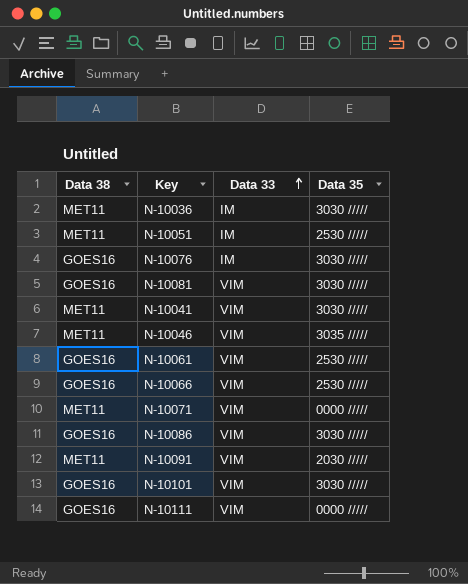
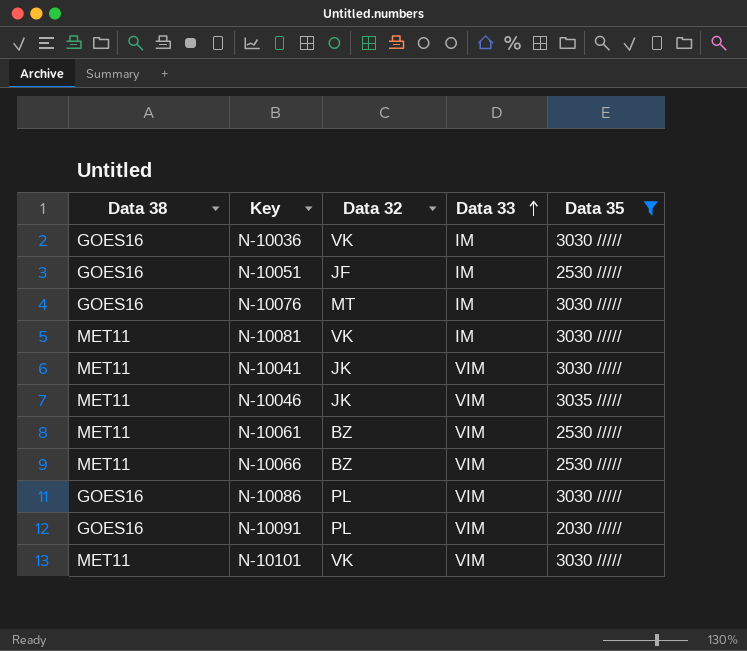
filter: none -> Data 35 != 0000 /////
column Data 32 | position: none -> 3
N-10036 | Data 38: MET11 -> GOES16
N-10051 | Data 38: MET11 -> GOES16
N-10081 | Data 38: GOES16 -> MET11
N-10081 | Data 33: VIM -> IM
N-10061 | Data 38: GOES16 -> MET11
N-10066 | Data 38: GOES16 -> MET11
N-10091 | Data 38: MET11 -> GOES16
N-10101 | Data 38: GOES16 -> MET11

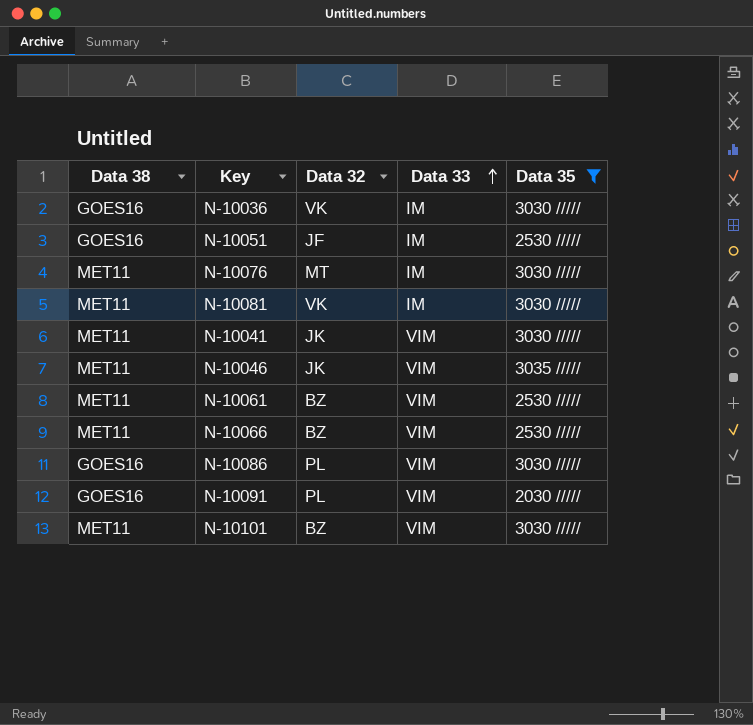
N-10076 | Data 38: GOES16 -> MET11
N-10101 | Data 32: VK -> BZ

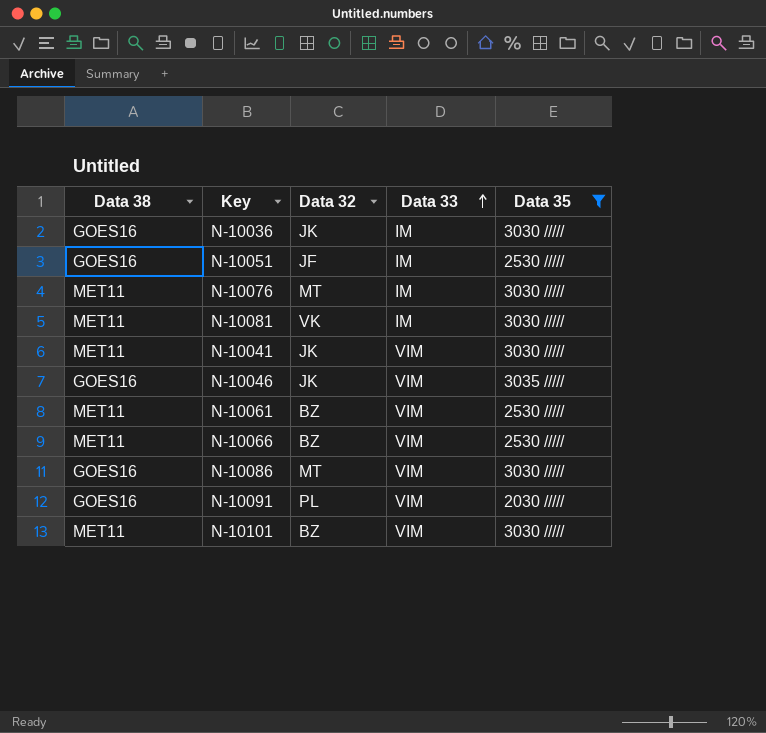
N-10036 | Data 32: VK -> JK
N-10046 | Data 38: MET11 -> GOES16
N-10086 | Data 32: PL -> MT

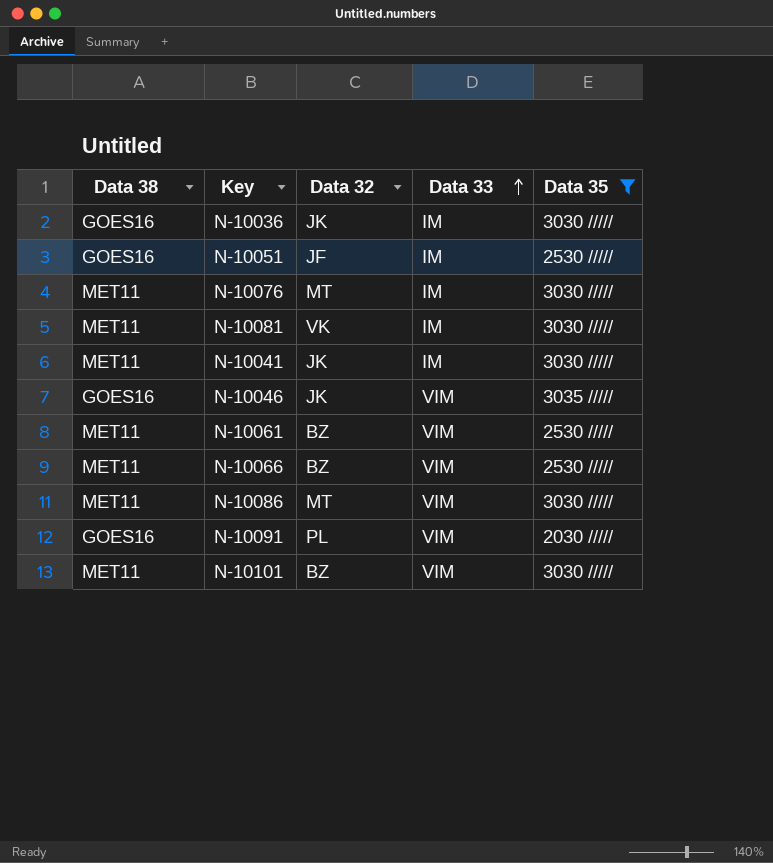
N-10041 | Data 33: VIM -> IM
N-10086 | Data 38: GOES16 -> MET11

